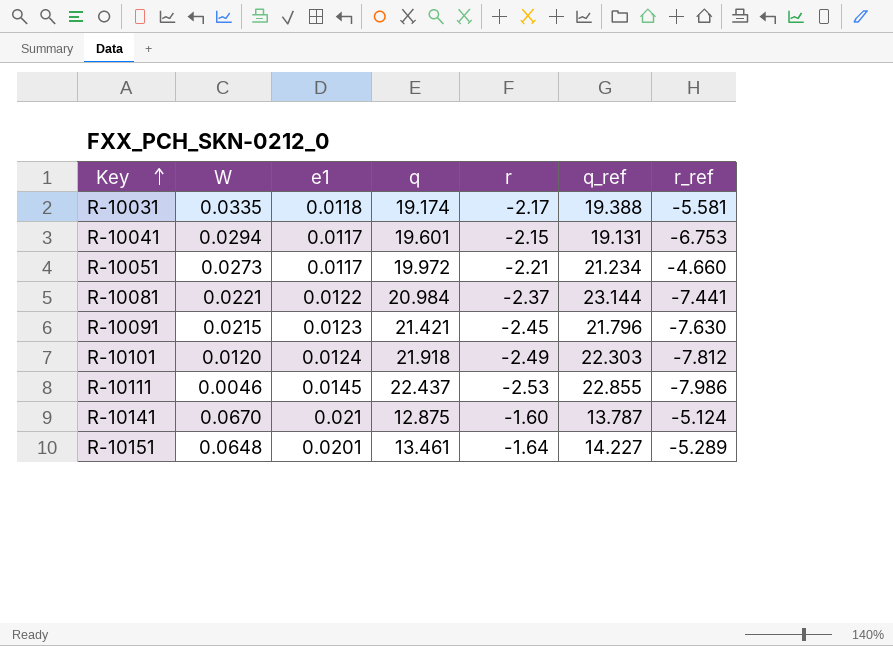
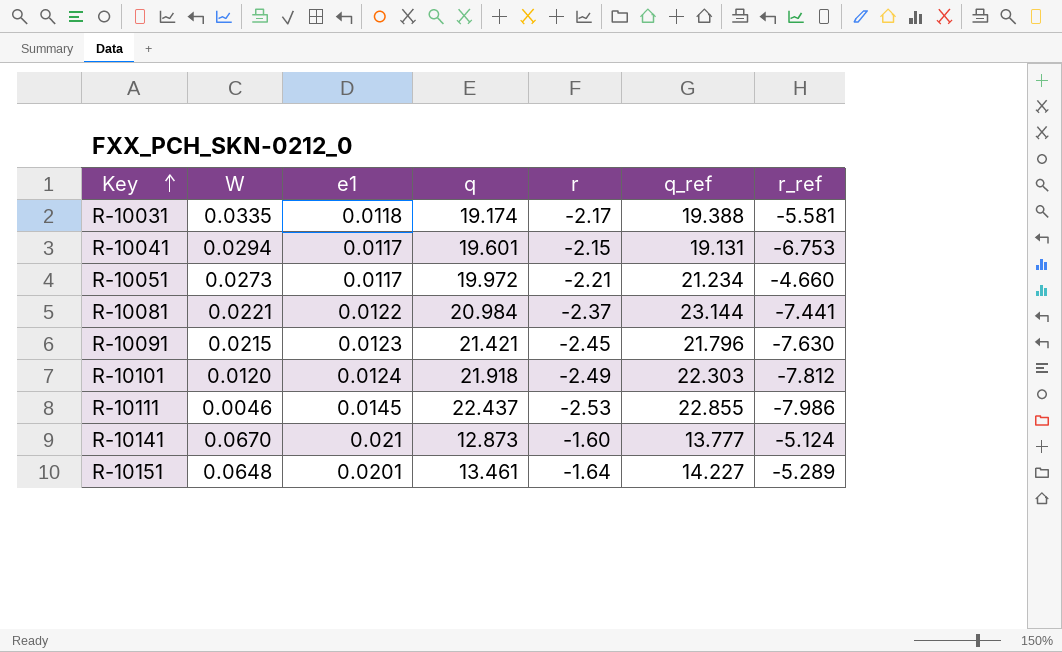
R-10141 | q: 12.875 -> 12.873
R-10141 | q_ref: 13.787 -> 13.777

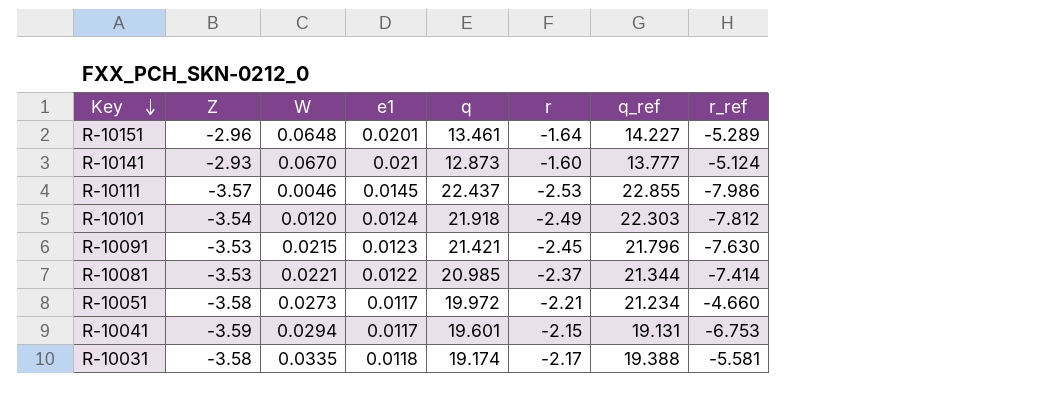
row order: Key ascending -> Key descending
column Z | position: none -> 2
R-10081 | q: 20.984 -> 20.985
R-10081 | q_ref: 23.144 -> 21.344
R-10081 | r_ref: -7.441 -> -7.414

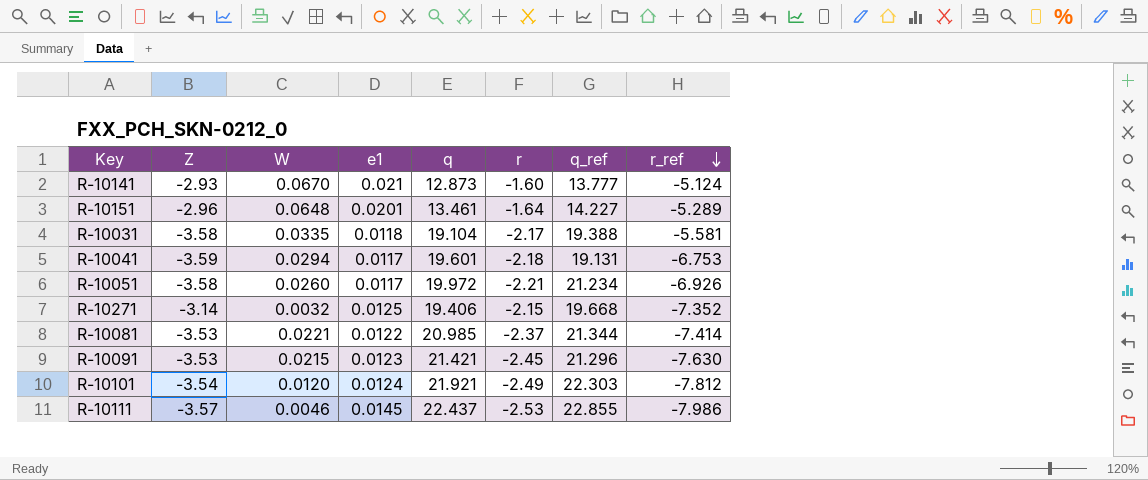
row order: Key descending -> r_ref descending
R-10031 | q: 19.174 -> 19.104
R-10041 | r: -2.15 -> -2.18
R-10051 | W: 0.0273 -> 0.0260
R-10051 | r_ref: -4.660 -> -6.926
row R-10271: none -> -3.14 | 0.0032 | 0.0125 | 19.406 | -2.15 | 19.668 | -7.352
R-10091 | q_ref: 21.796 -> 21.296
R-10101 | q: 21.918 -> 21.921

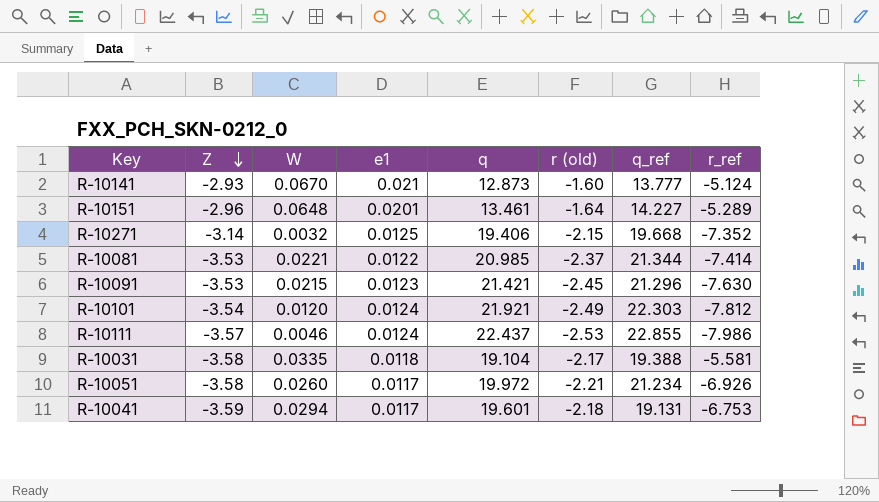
row order: r_ref descending -> Z descending
column name: r -> r (old)
R-10111 | e1: 0.0145 -> 0.0124

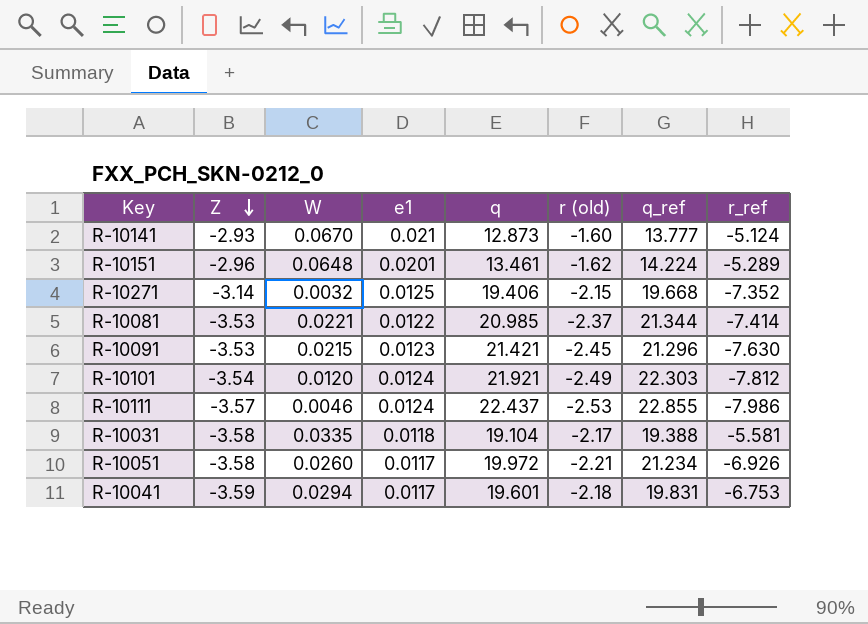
R-10151 | r (old): -1.64 -> -1.62
R-10151 | q_ref: 14.227 -> 14.224
R-10041 | q_ref: 19.131 -> 19.831

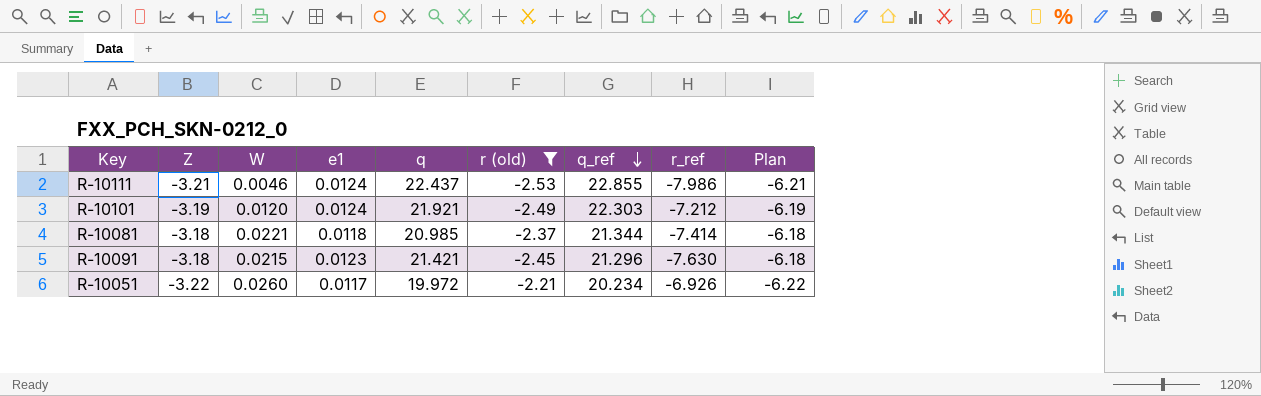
filter: none -> r (old) <= -2.21
row order: Z descending -> q_ref descending
column Plan | formula: none -> [Z] - 3
R-10111 | Z: -3.57 -> -3.21
R-10101 | Z: -3.54 -> -3.19
R-10101 | r_ref: -7.812 -> -7.212
R-10081 | Z: -3.53 -> -3.18
R-10081 | e1: 0.0122 -> 0.0118
R-10091 | Z: -3.53 -> -3.18
R-10051 | Z: -3.58 -> -3.22
R-10051 | q_ref: 21.234 -> 20.234

